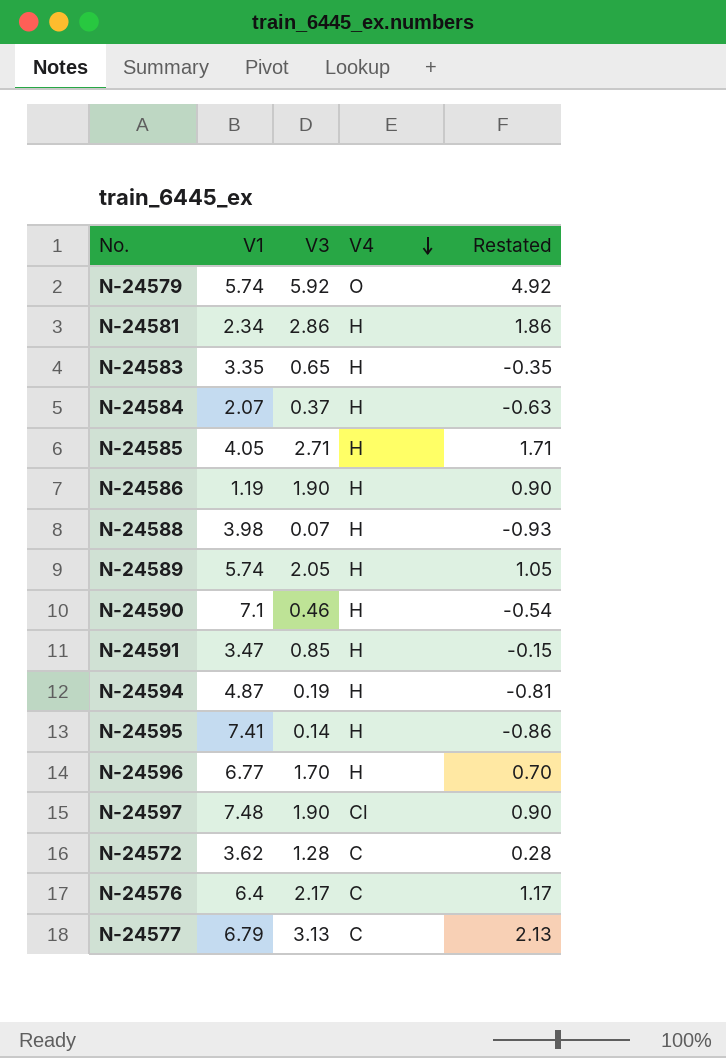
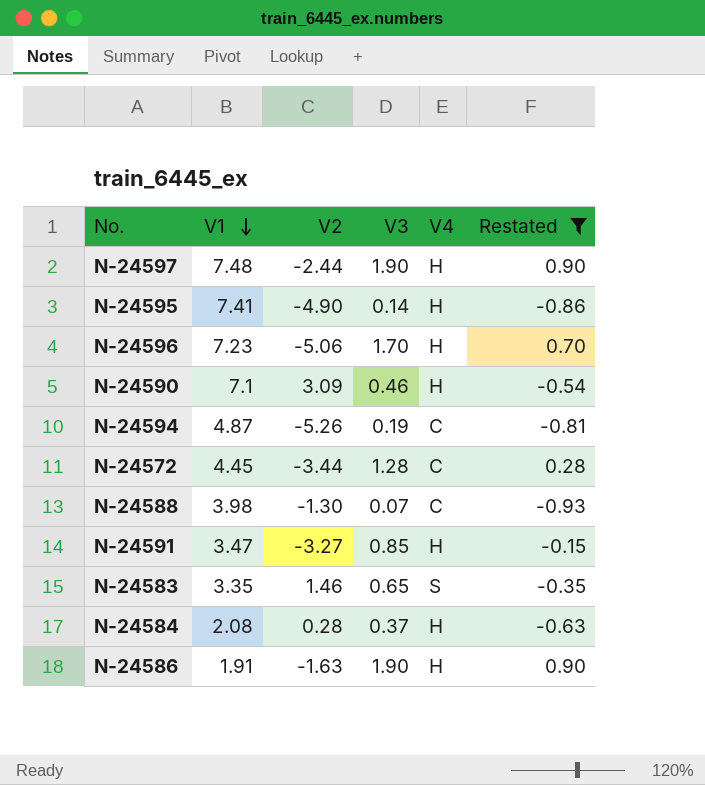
filter: none -> Restated <= 0.90
row order: V4 descending -> V1 descending
column V2 | position: none -> 3
N-24597 | V4: Cl -> H
N-24596 | V1: 6.77 -> 7.23
N-24594 | V4: H -> C
N-24572 | V1: 3.62 -> 4.45
N-24588 | V4: H -> C
N-24583 | V4: H -> S
N-24584 | V1: 2.07 -> 2.08
N-24586 | V1: 1.19 -> 1.91

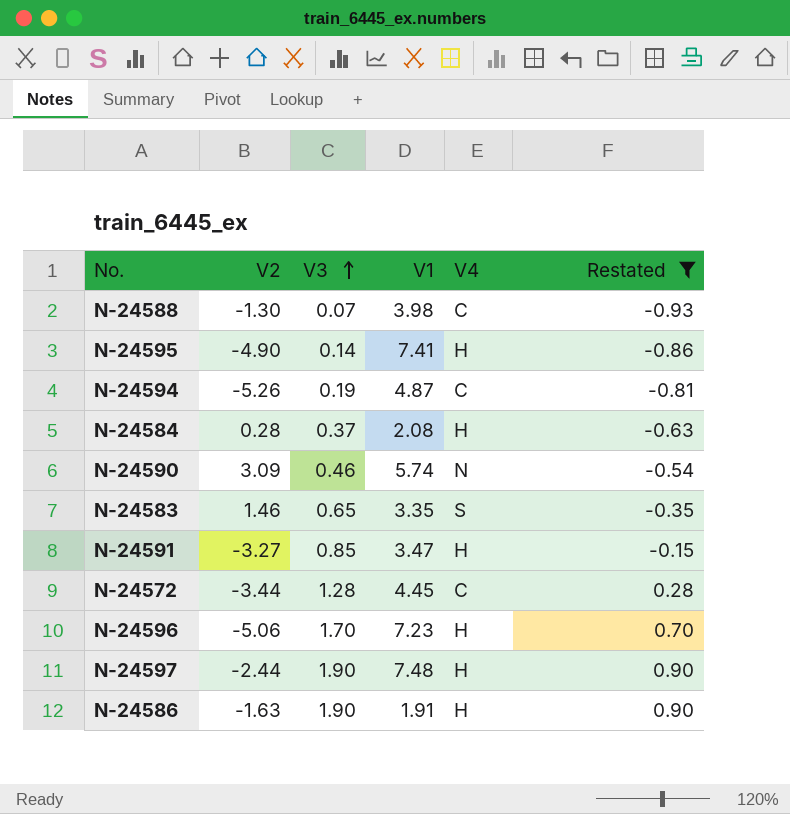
row order: V1 descending -> V3 ascending
column V1 | position: 2 -> 4
N-24590 | V1: 7.1 -> 5.74
N-24590 | V4: H -> N

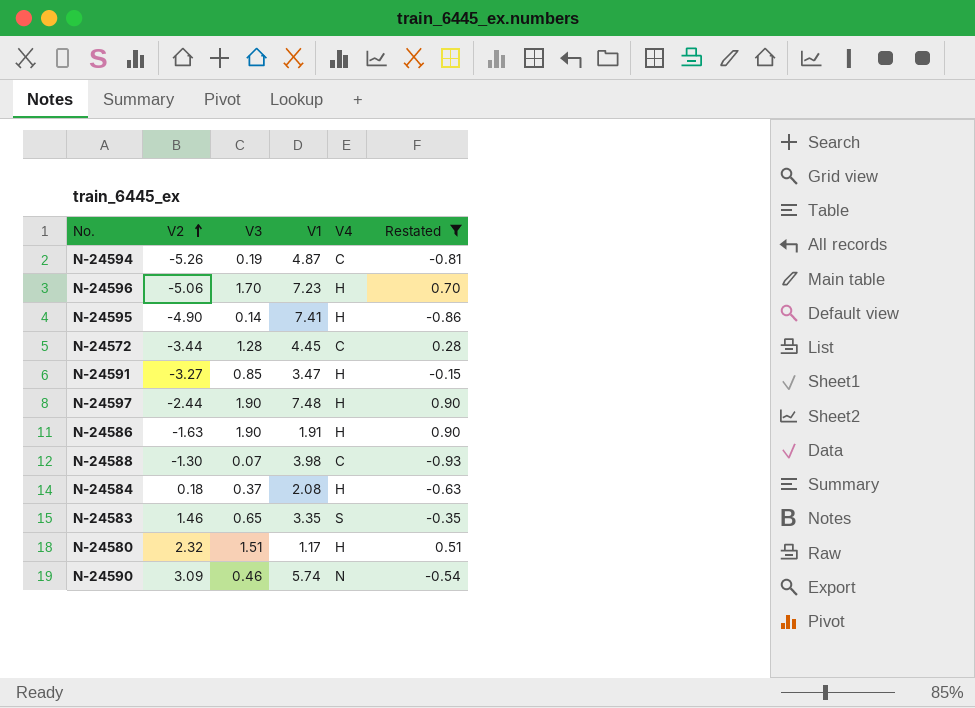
row order: V3 ascending -> V2 ascending
N-24584 | V2: 0.28 -> 0.18
row N-24580: none -> 2.32 | 1.51 | 1.17 | H | 0.51

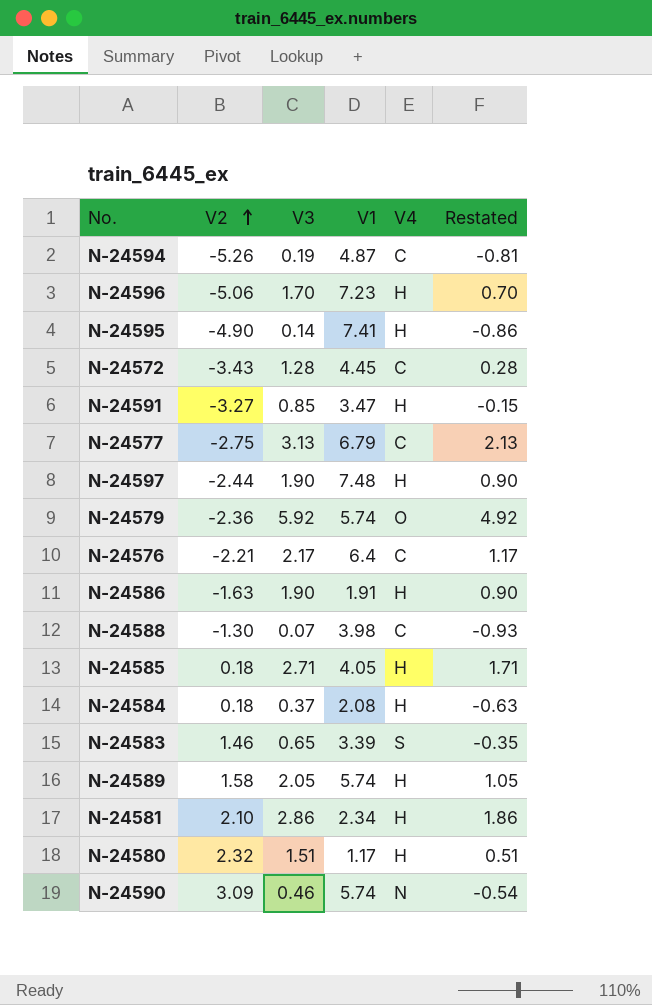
filter: Restated <= 0.90 -> none
N-24572 | V2: -3.44 -> -3.43
N-24583 | V1: 3.35 -> 3.39

